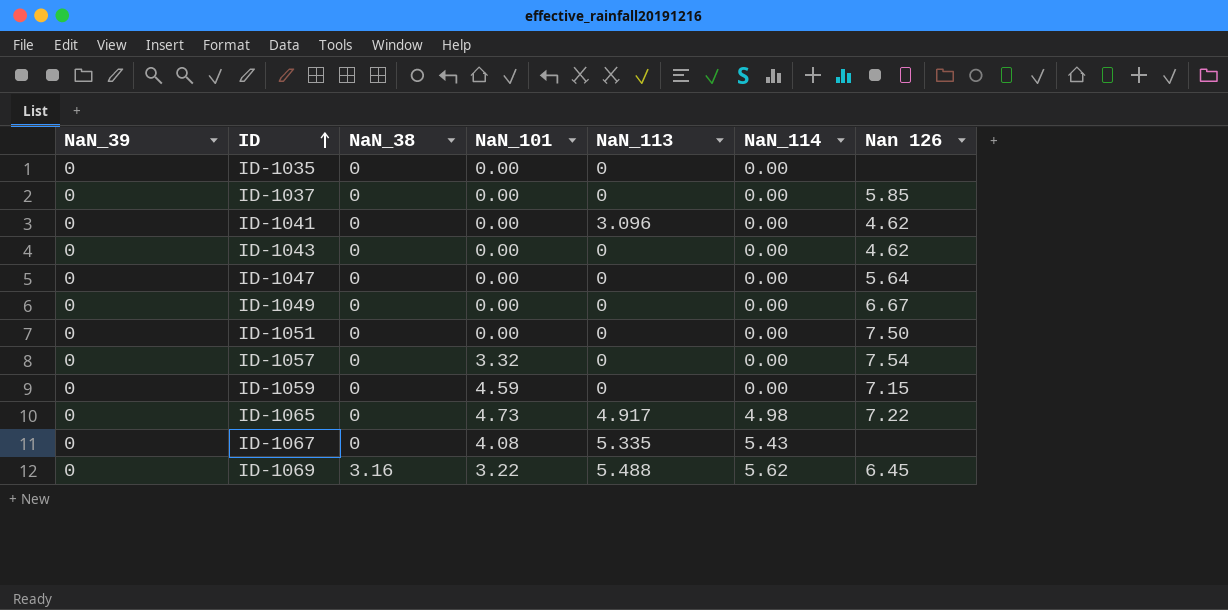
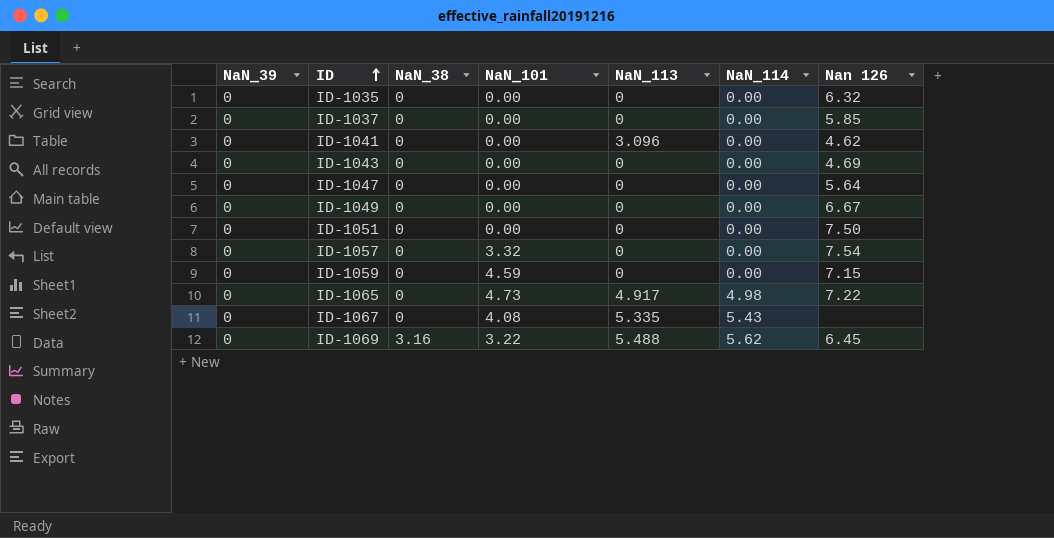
ID-1035 | Nan 126: none -> 6.32
ID-1043 | Nan 126: 4.62 -> 4.69

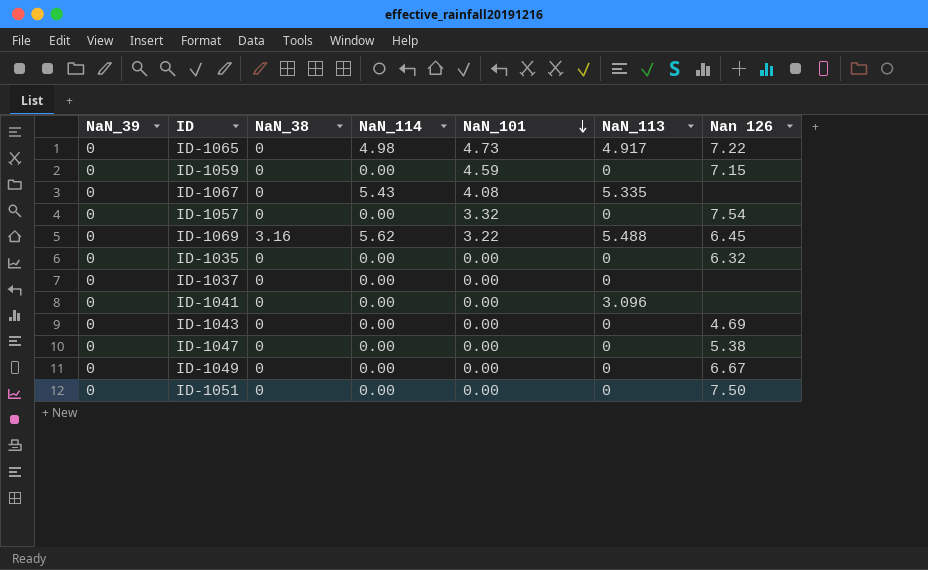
row order: ID ascending -> NaN_101 descending
column NaN_114 | position: 6 -> 4
ID-1037 | Nan 126: 5.85 -> none
ID-1041 | Nan 126: 4.62 -> none
ID-1047 | Nan 126: 5.64 -> 5.38

